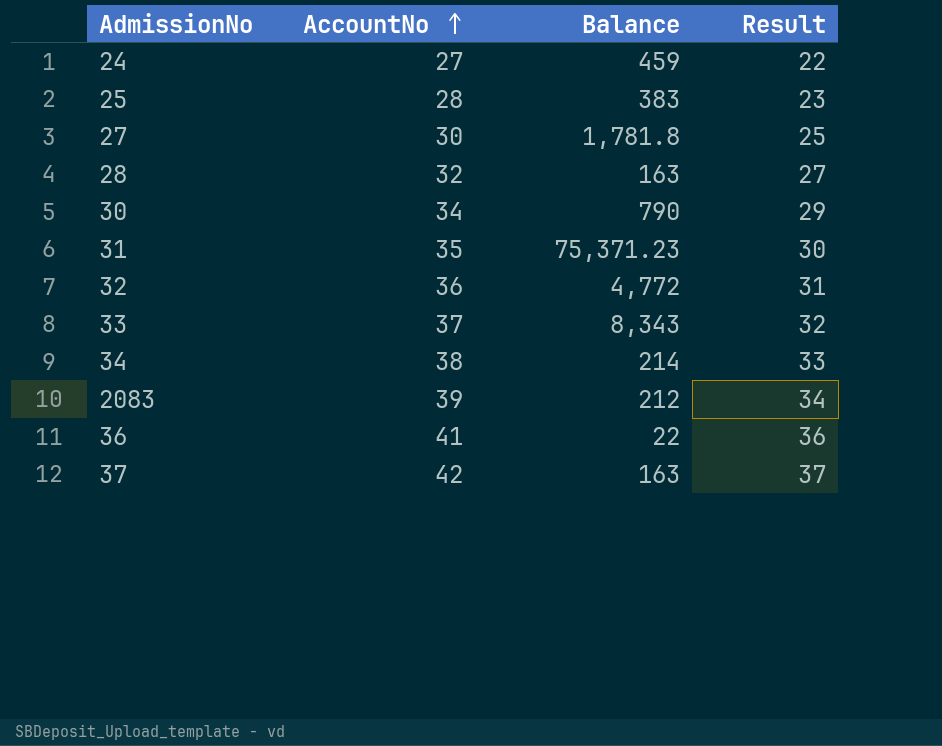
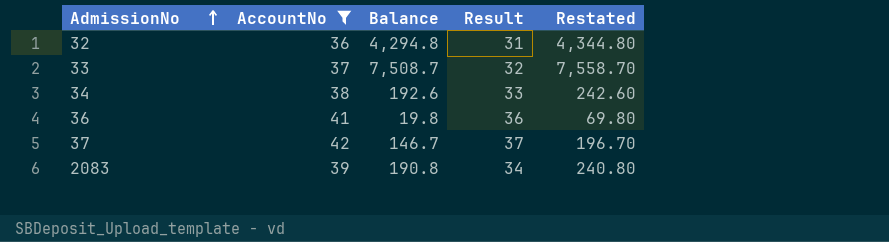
filter: none -> AccountNo >= 36
row order: AccountNo ascending -> AdmissionNo ascending
column Restated | formula: none -> [Balance] + 50
32 | Balance: 4,772 -> 4,294.8
33 | Balance: 8,343 -> 7,508.7
34 | Balance: 214 -> 192.6
36 | Balance: 22 -> 19.8
37 | Balance: 163 -> 146.7
2083 | Balance: 212 -> 190.8

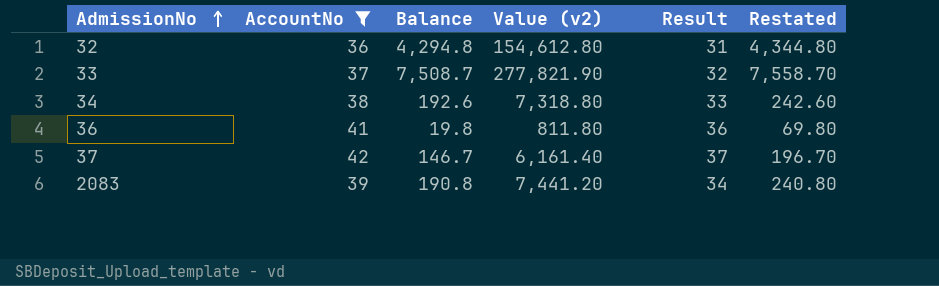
column Value (v2) | formula: none -> [AccountNo] * [Balance]

